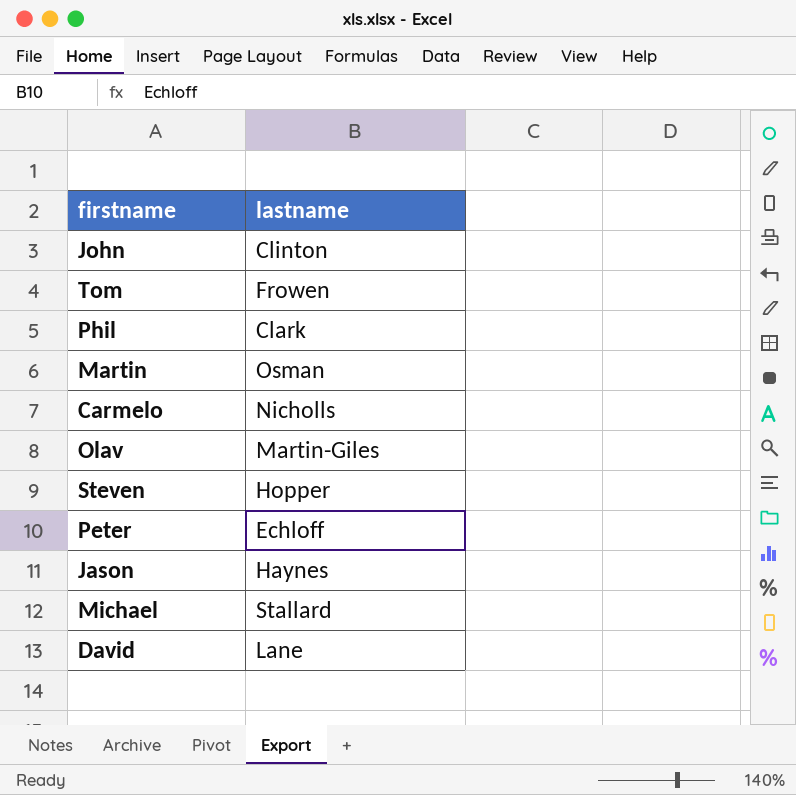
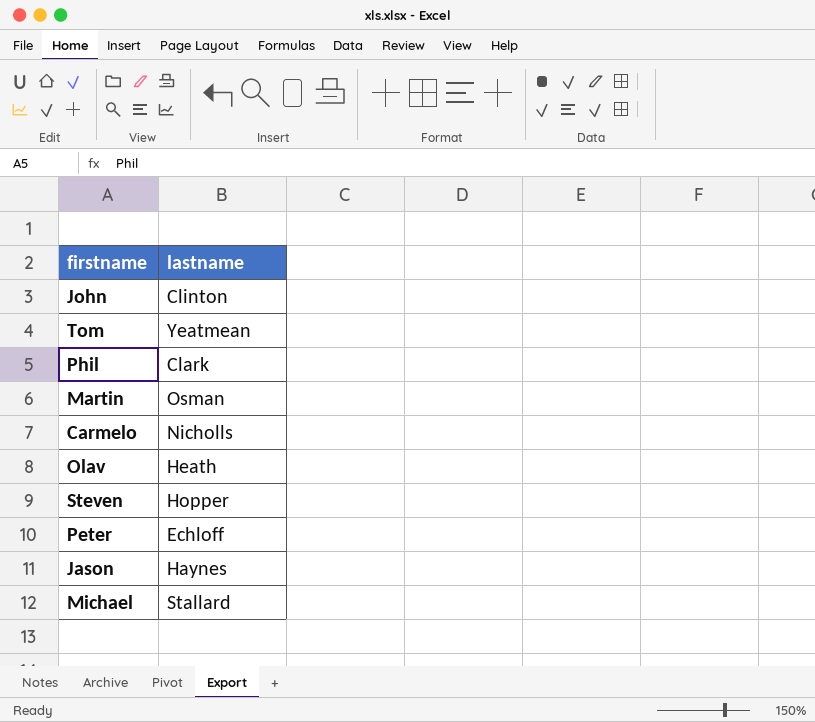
row David: Lane -> none
Tom | lastname: Frowen -> Yeatmean
Olav | lastname: Martin-Giles -> Heath

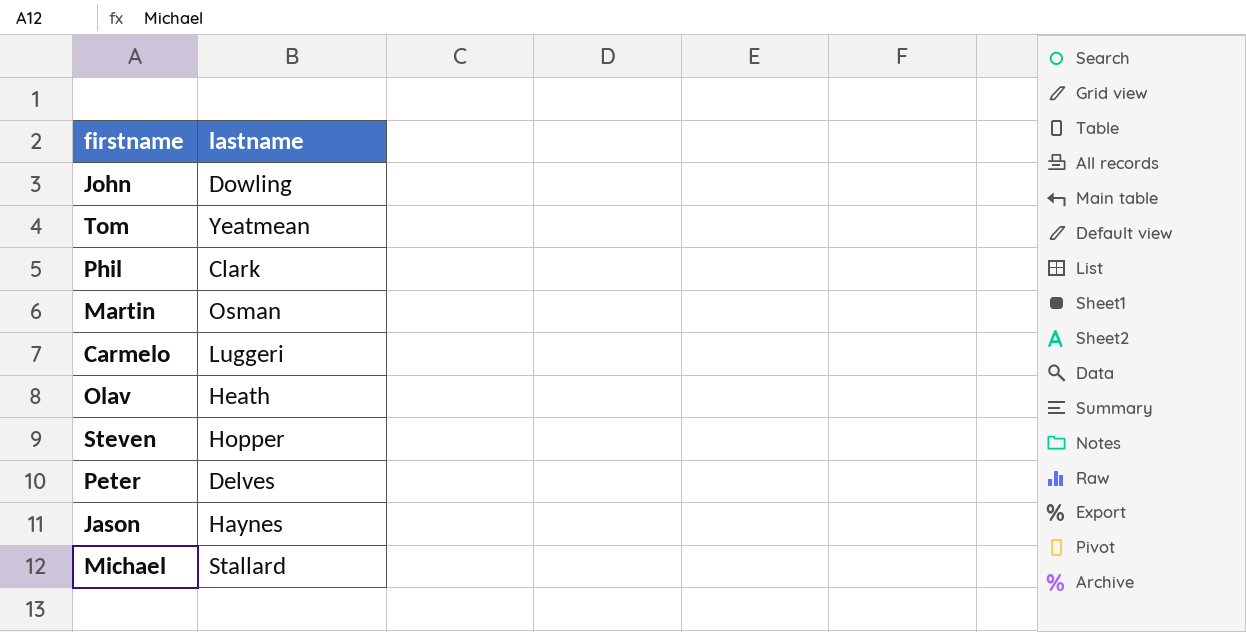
John | lastname: Clinton -> Dowling
Carmelo | lastname: Nicholls -> Luggeri
Peter | lastname: Echloff -> Delves

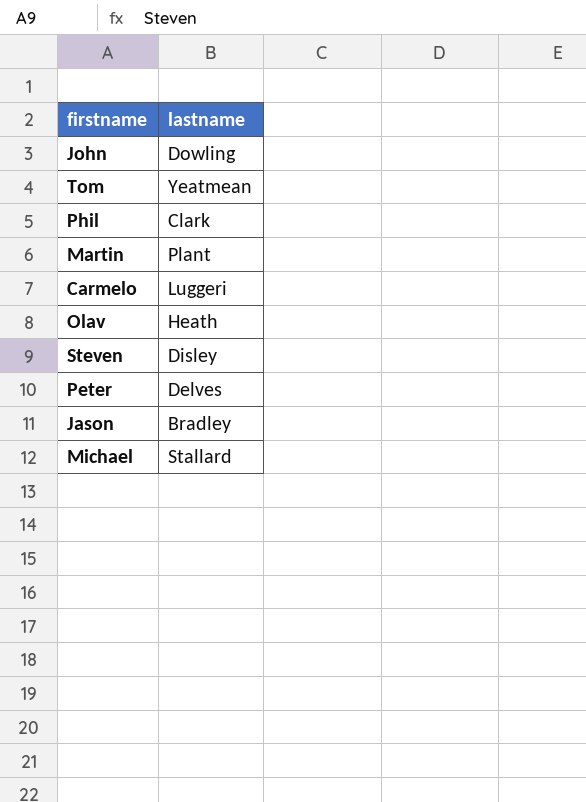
Martin | lastname: Osman -> Plant
Steven | lastname: Hopper -> Disley
Jason | lastname: Haynes -> Bradley

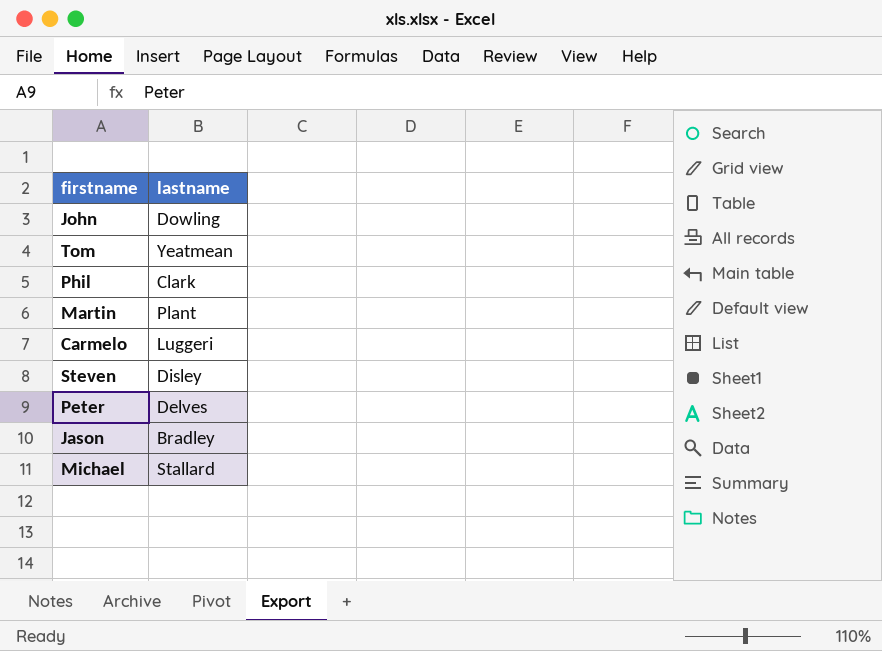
row Olav: Heath -> none

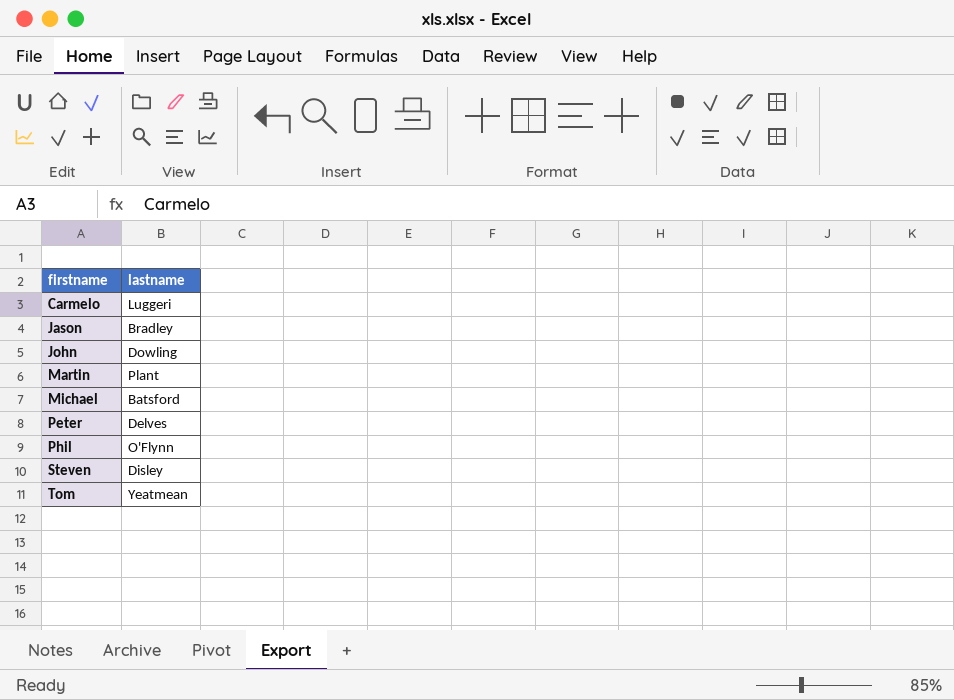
row order: none -> firstname ascending
Michael | lastname: Stallard -> Batsford
Phil | lastname: Clark -> O'Flynn

